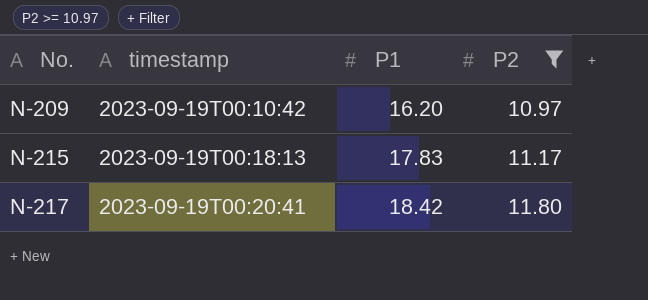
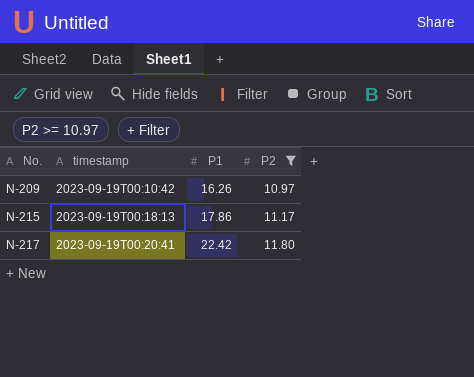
N-209 | P1: 16.20 -> 16.26
N-215 | P1: 17.83 -> 17.86
N-217 | P1: 18.42 -> 22.42

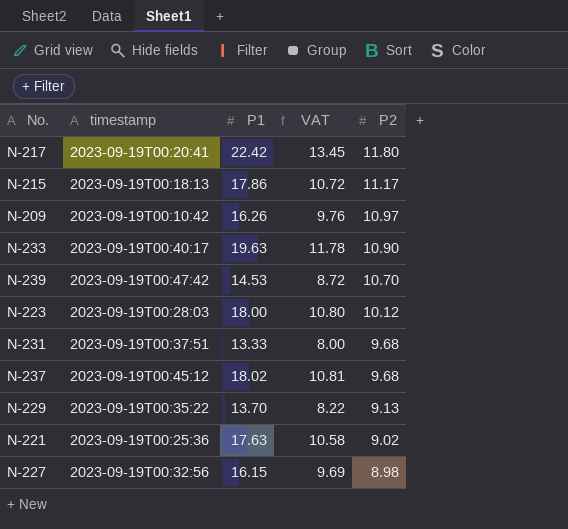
filter: P2 >= 10.97 -> none
row order: No. ascending -> P2 descending
column VAT | formula: none -> [P1] * 0.6

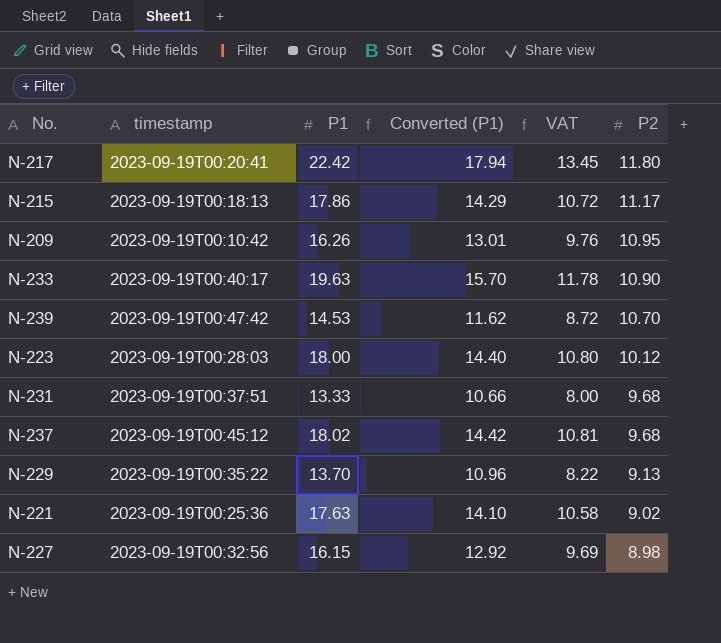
column Converted (P1) | formula: none -> [P1] * 0.8
N-209 | P2: 10.97 -> 10.95

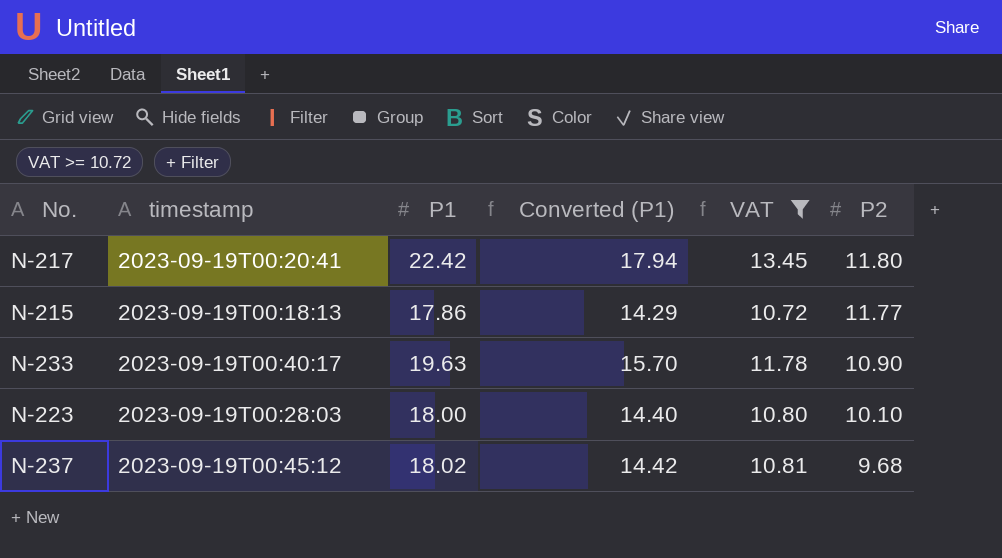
filter: none -> VAT >= 10.72
N-215 | P2: 11.17 -> 11.77
N-223 | P2: 10.12 -> 10.10

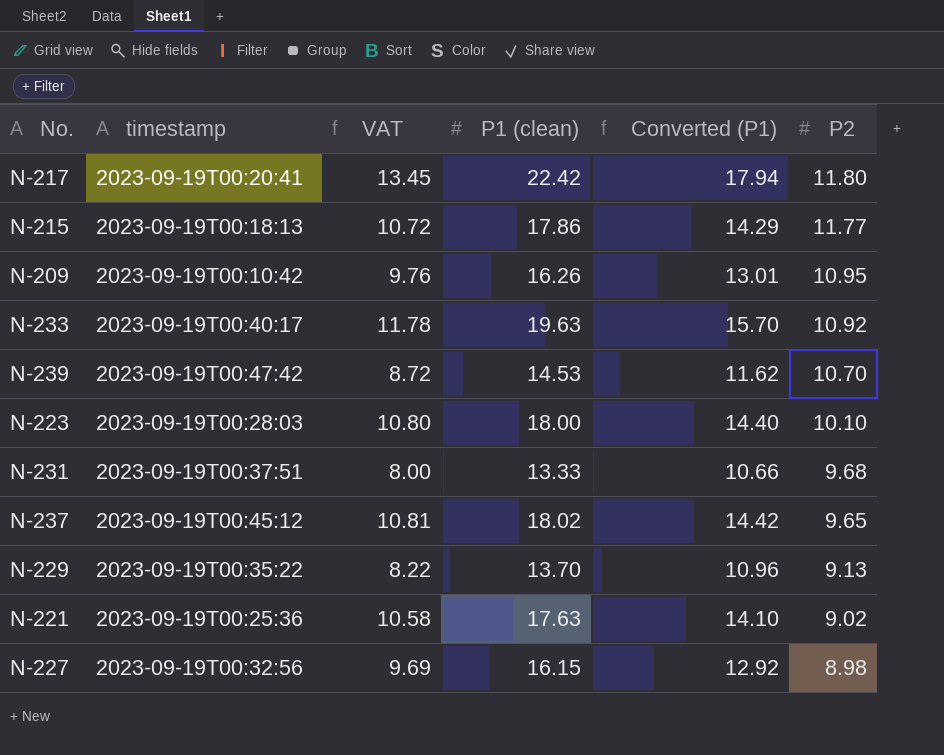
filter: VAT >= 10.72 -> none
column VAT | position: 5 -> 3
column name: P1 -> P1 (clean)
N-233 | P2: 10.90 -> 10.92
N-237 | P2: 9.68 -> 9.65

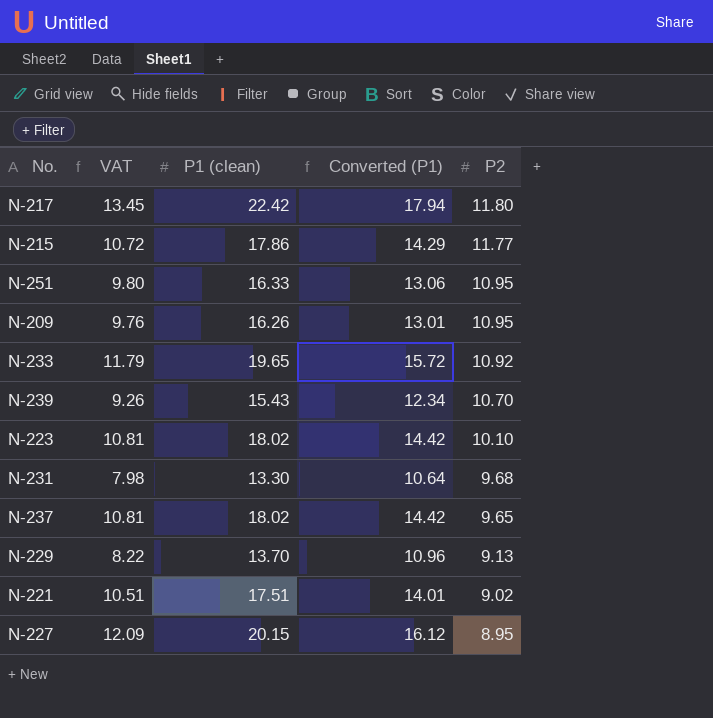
column timestamp | position: 2 -> none
row N-251: none -> 9.80 | 16.33 | 13.06 | 10.95
N-233 | VAT: 11.78 -> 11.79
N-233 | P1 (clean): 19.63 -> 19.65
N-233 | Converted (P1): 15.70 -> 15.72
N-239 | VAT: 8.72 -> 9.26
N-239 | P1 (clean): 14.53 -> 15.43
N-239 | Converted (P1): 11.62 -> 12.34
N-223 | VAT: 10.80 -> 10.81
N-223 | P1 (clean): 18.00 -> 18.02
N-223 | Converted (P1): 14.40 -> 14.42
N-231 | VAT: 8.00 -> 7.98
N-231 | P1 (clean): 13.33 -> 13.30
N-231 | Converted (P1): 10.66 -> 10.64
N-221 | VAT: 10.58 -> 10.51
N-221 | P1 (clean): 17.63 -> 17.51
N-221 | Converted (P1): 14.10 -> 14.01
N-227 | VAT: 9.69 -> 12.09
N-227 | P1 (clean): 16.15 -> 20.15
N-227 | Converted (P1): 12.92 -> 16.12
N-227 | P2: 8.98 -> 8.95

